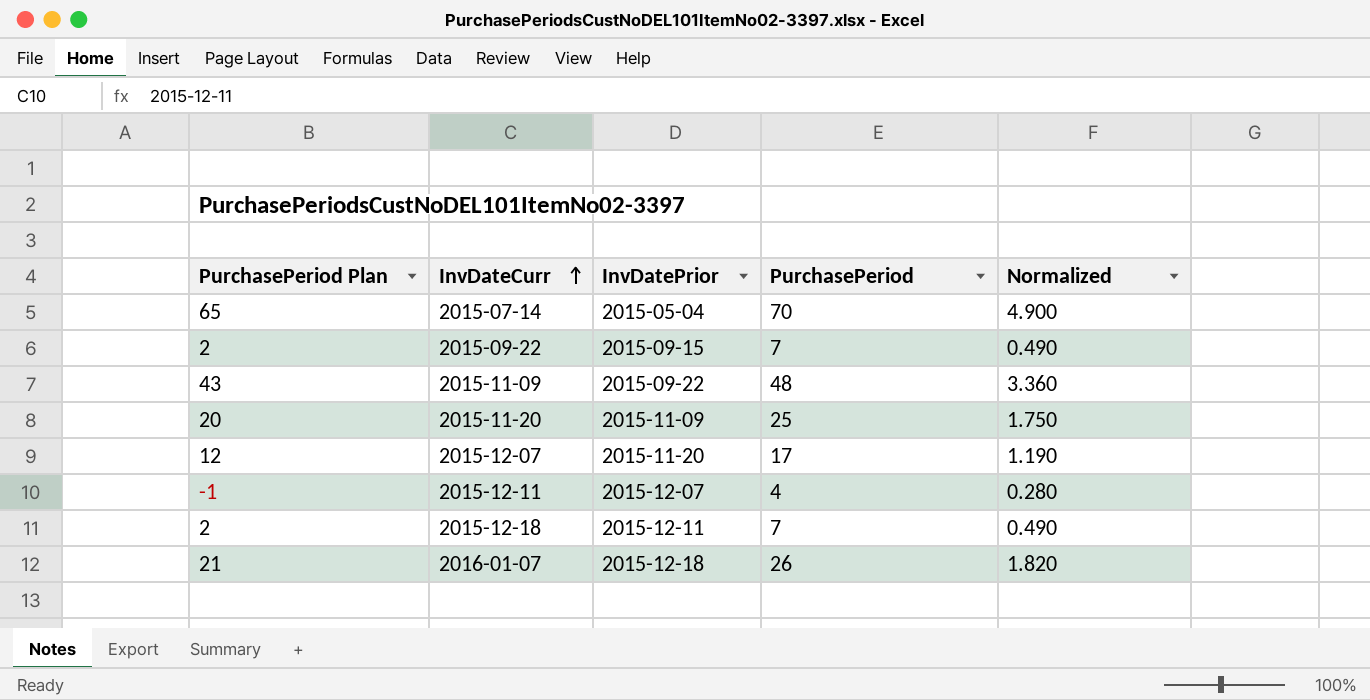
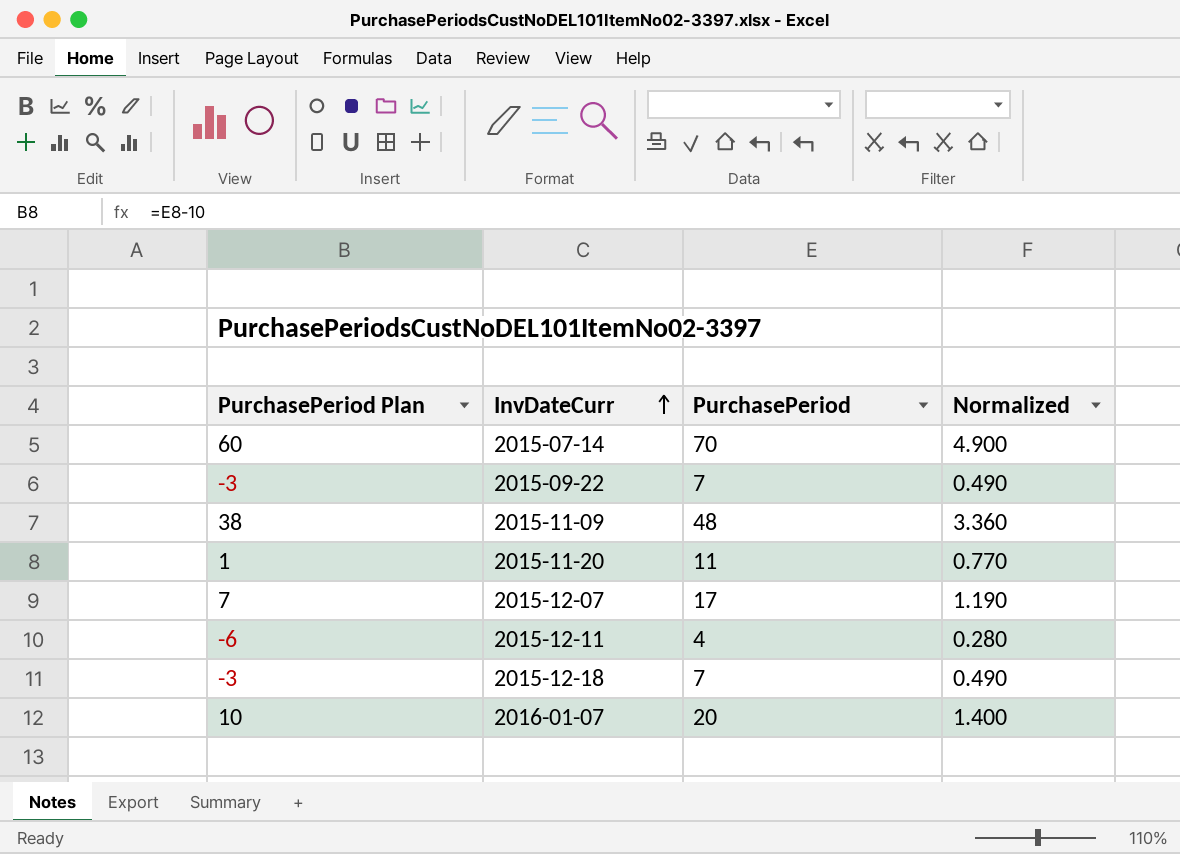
column InvDatePrior | position: 3 -> none
column PurchasePeriod Plan | formula: [PurchasePeriod] - 5 -> [PurchasePeriod] - 10
2015-11-20 | PurchasePeriod: 25 -> 11
2015-11-20 | Normalized: 1.750 -> 0.770
2016-01-07 | PurchasePeriod: 26 -> 20
2016-01-07 | Normalized: 1.820 -> 1.400

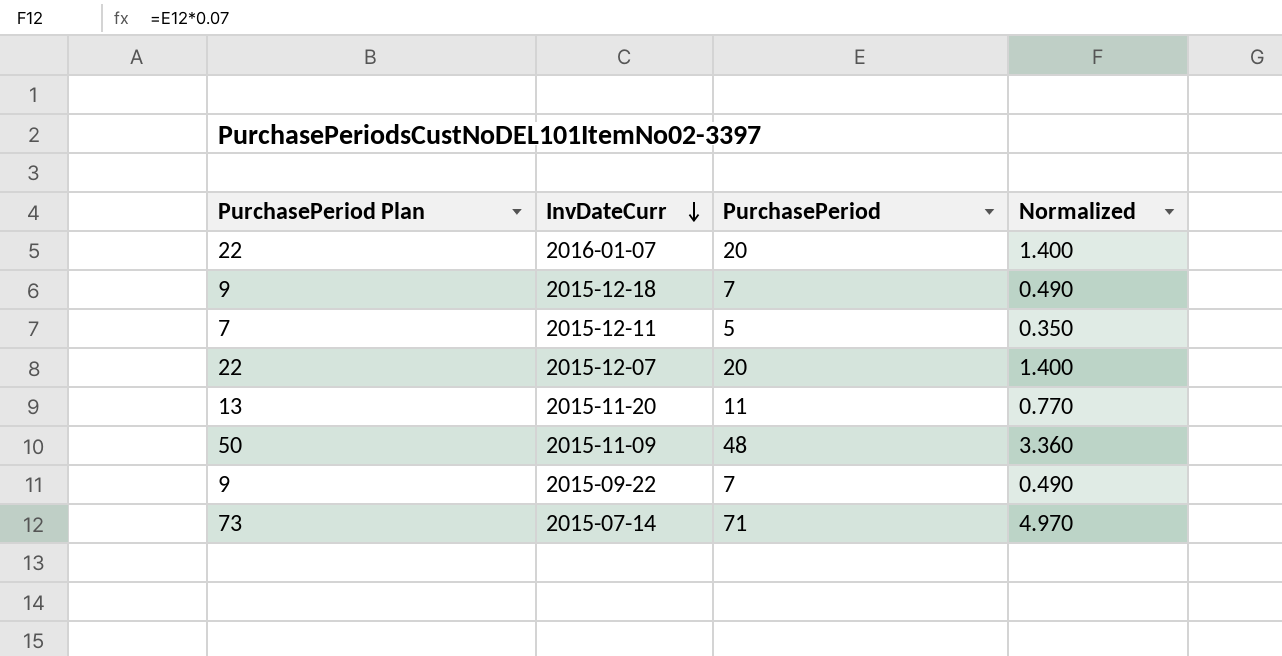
row order: InvDateCurr ascending -> InvDateCurr descending
column PurchasePeriod Plan | formula: [PurchasePeriod] - 10 -> [PurchasePeriod] + 2
2015-12-11 | PurchasePeriod: 4 -> 5
2015-12-11 | Normalized: 0.280 -> 0.350
2015-12-07 | PurchasePeriod: 17 -> 20
2015-12-07 | Normalized: 1.190 -> 1.400
2015-07-14 | PurchasePeriod: 70 -> 71
2015-07-14 | Normalized: 4.900 -> 4.970

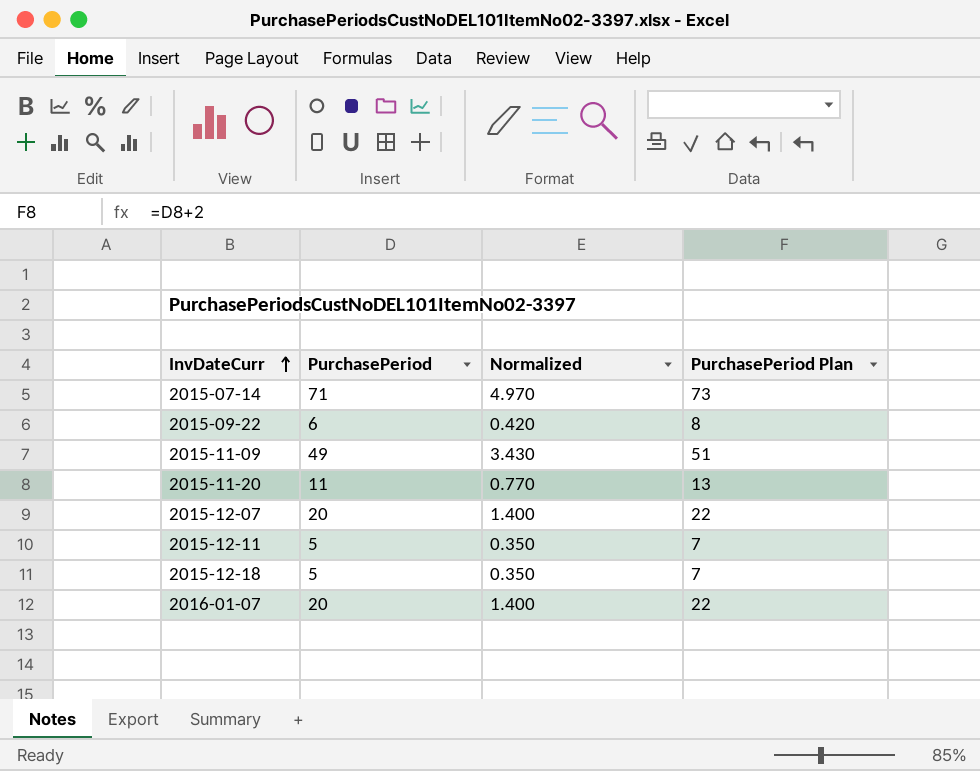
row order: InvDateCurr descending -> InvDateCurr ascending
column PurchasePeriod Plan | position: 1 -> 4
2015-09-22 | PurchasePeriod: 7 -> 6
2015-09-22 | Normalized: 0.490 -> 0.420
2015-09-22 | PurchasePeriod Plan: 9 -> 8
2015-11-09 | PurchasePeriod: 48 -> 49
2015-11-09 | Normalized: 3.360 -> 3.430
2015-11-09 | PurchasePeriod Plan: 50 -> 51
2015-12-18 | PurchasePeriod: 7 -> 5
2015-12-18 | Normalized: 0.490 -> 0.350
2015-12-18 | PurchasePeriod Plan: 9 -> 7

